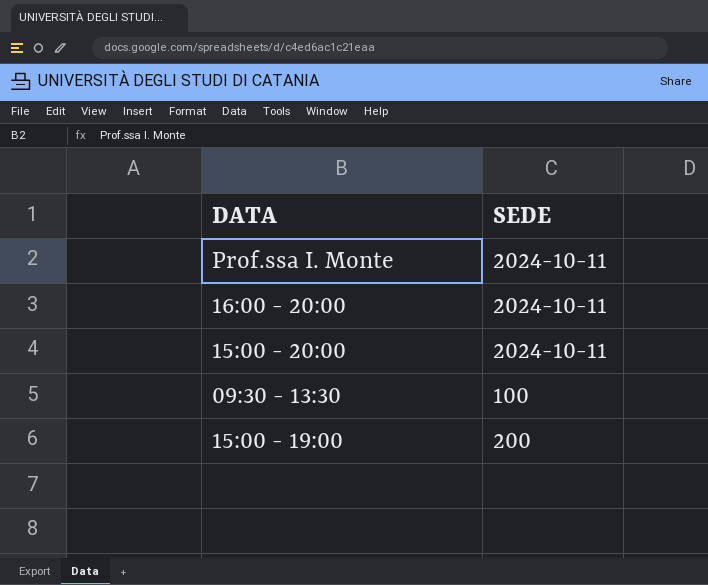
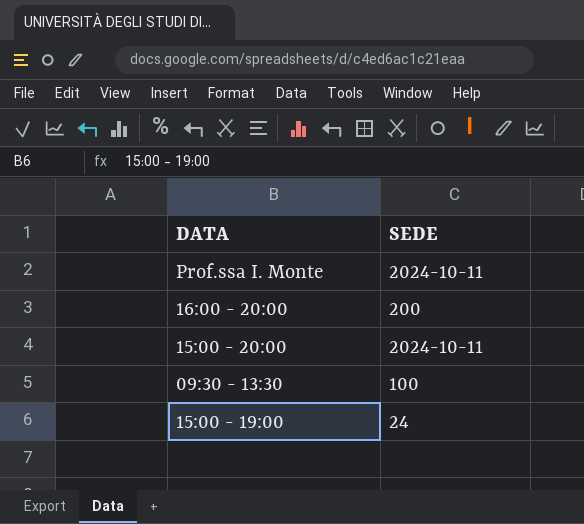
16:00 - 20:00 | SEDE: 2024-10-11 -> 200
15:00 - 19:00 | SEDE: 200 -> 24

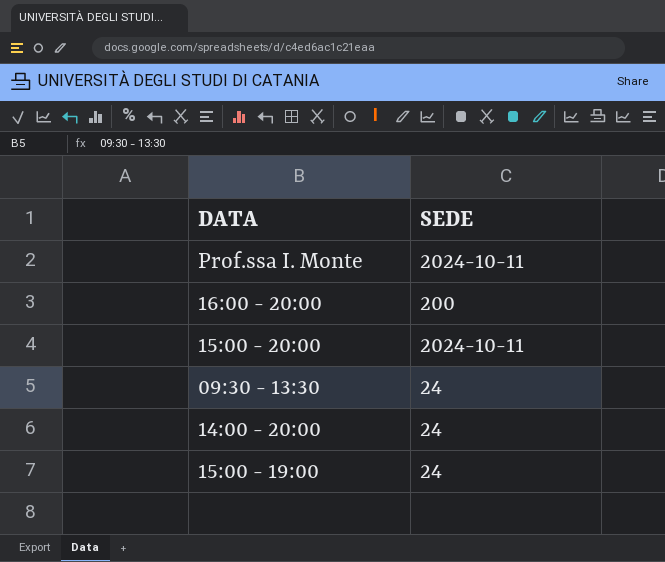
09:30 - 13:30 | SEDE: 100 -> 24
row 14:00 - 20:00: none -> 24

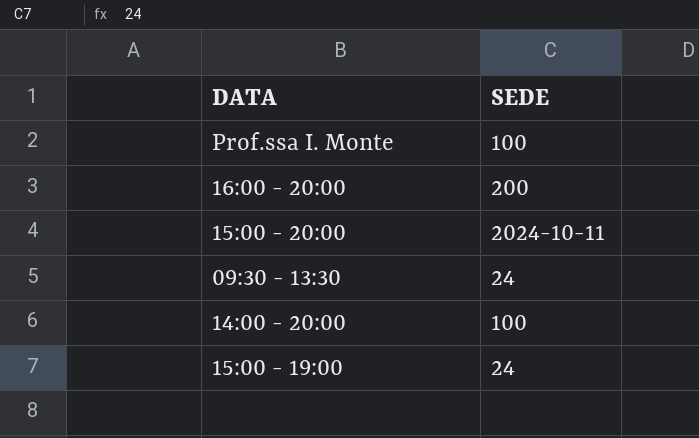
Prof.ssa I. Monte | SEDE: 2024-10-11 -> 100
14:00 - 20:00 | SEDE: 24 -> 100

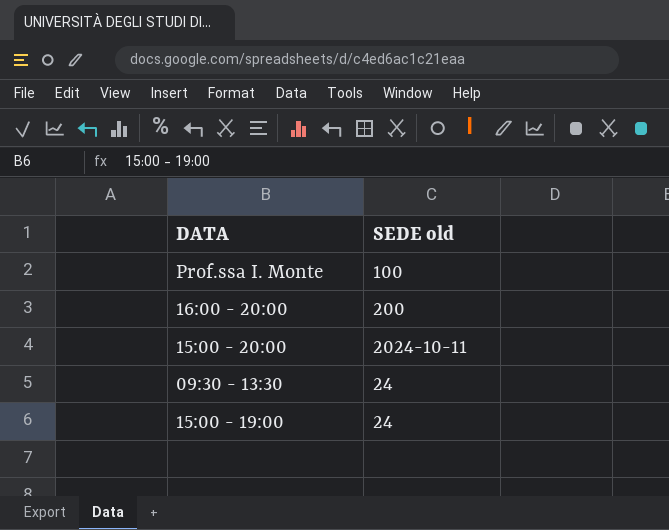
column name: SEDE -> SEDE old
row 14:00 - 20:00: 100 -> none

